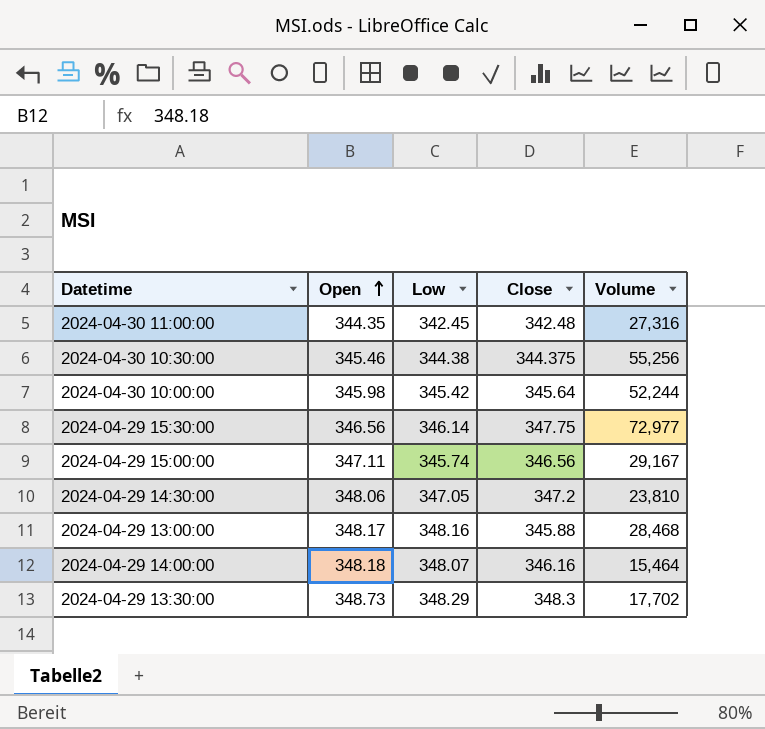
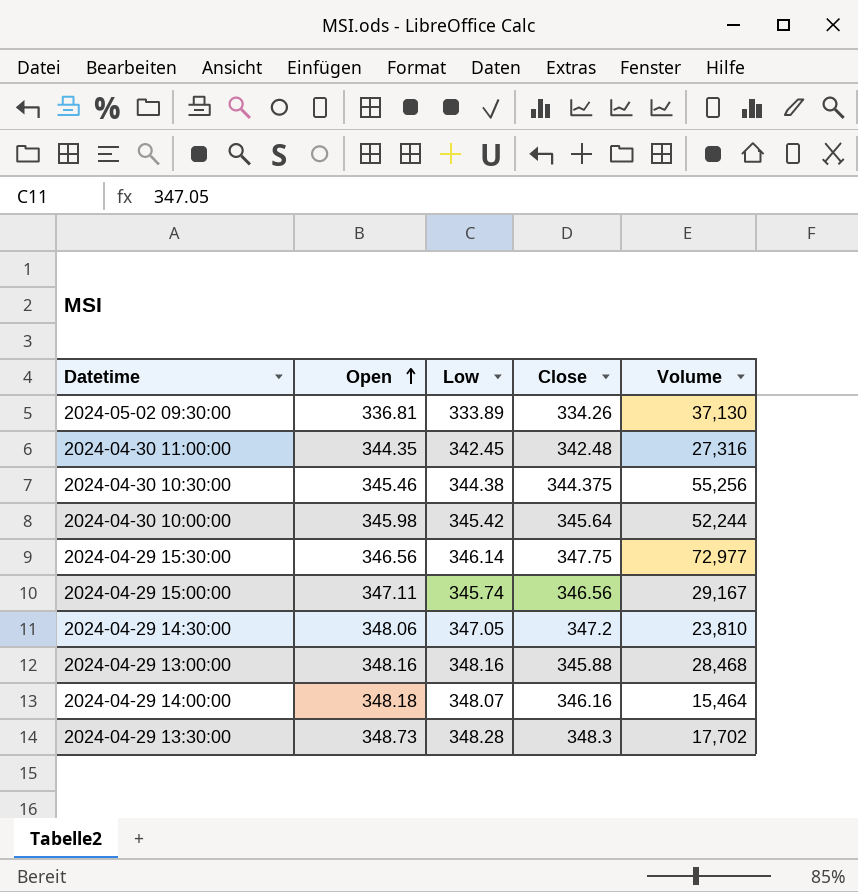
row 2024-05-02 09:30:00: none -> 336.81 | 333.89 | 334.26 | 37,130
2024-04-29 13:00:00 | Open: 348.17 -> 348.16
2024-04-29 13:30:00 | Low: 348.29 -> 348.28

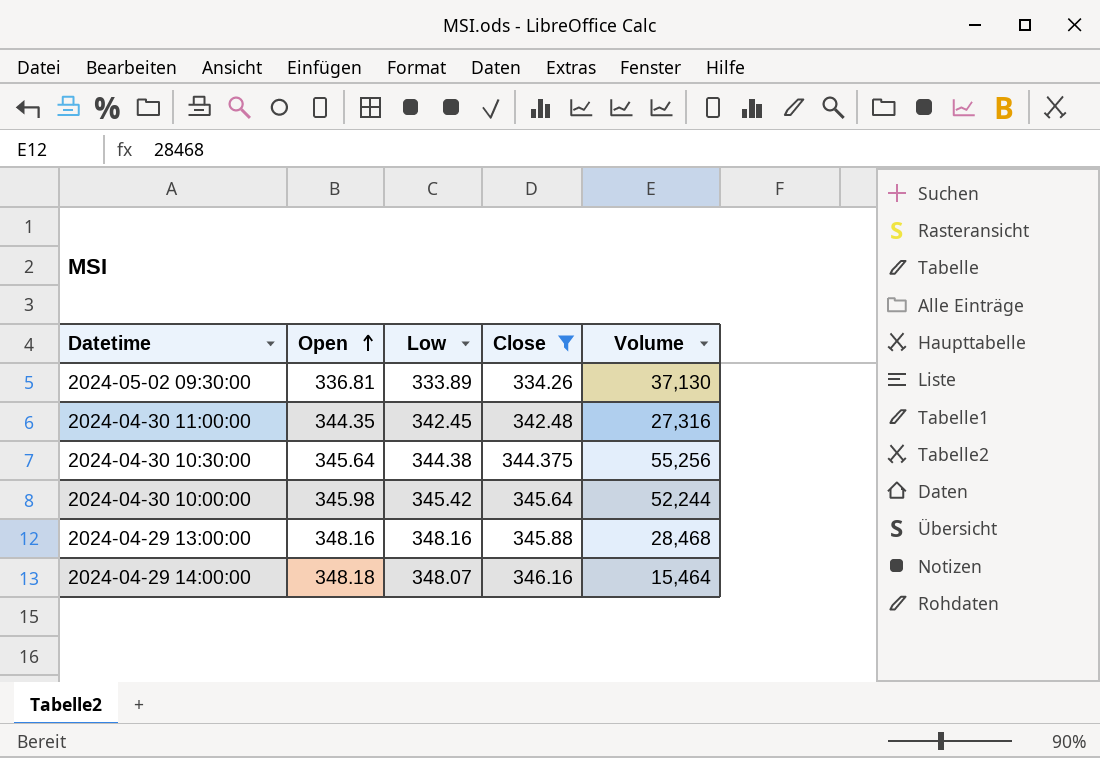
filter: none -> Close <= 346.16
2024-04-30 10:30:00 | Open: 345.46 -> 345.64

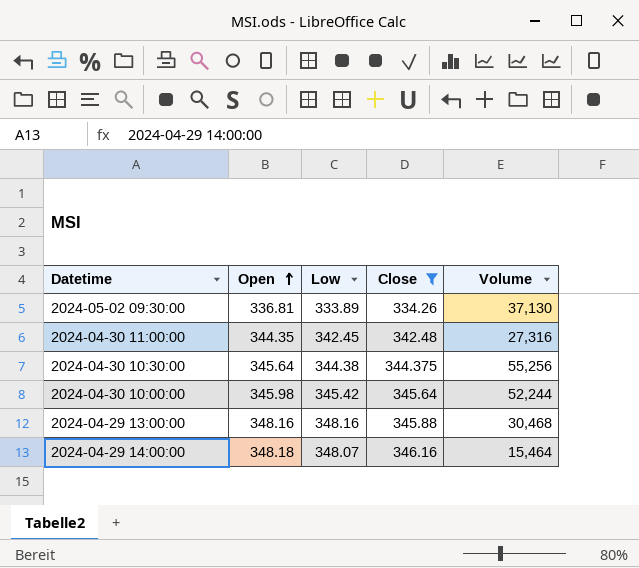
2024-04-29 13:00:00 | Volume: 28,468 -> 30,468

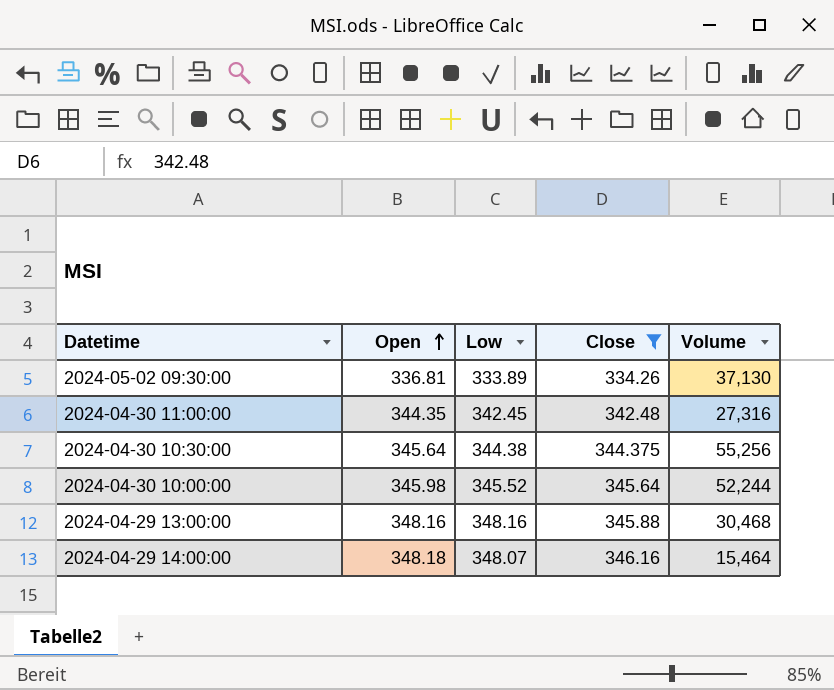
2024-04-30 10:00:00 | Low: 345.42 -> 345.52

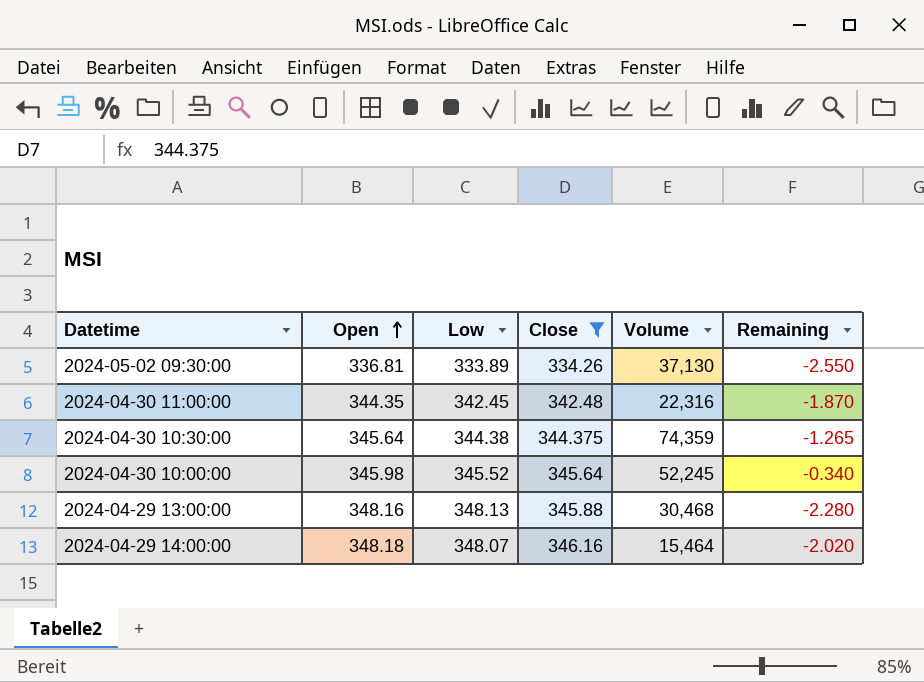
column Remaining | formula: none -> [Close] - [Open]
2024-04-30 11:00:00 | Volume: 27,316 -> 22,316
2024-04-30 10:30:00 | Volume: 55,256 -> 74,359
2024-04-30 10:00:00 | Volume: 52,244 -> 52,245
2024-04-29 13:00:00 | Low: 348.16 -> 348.13

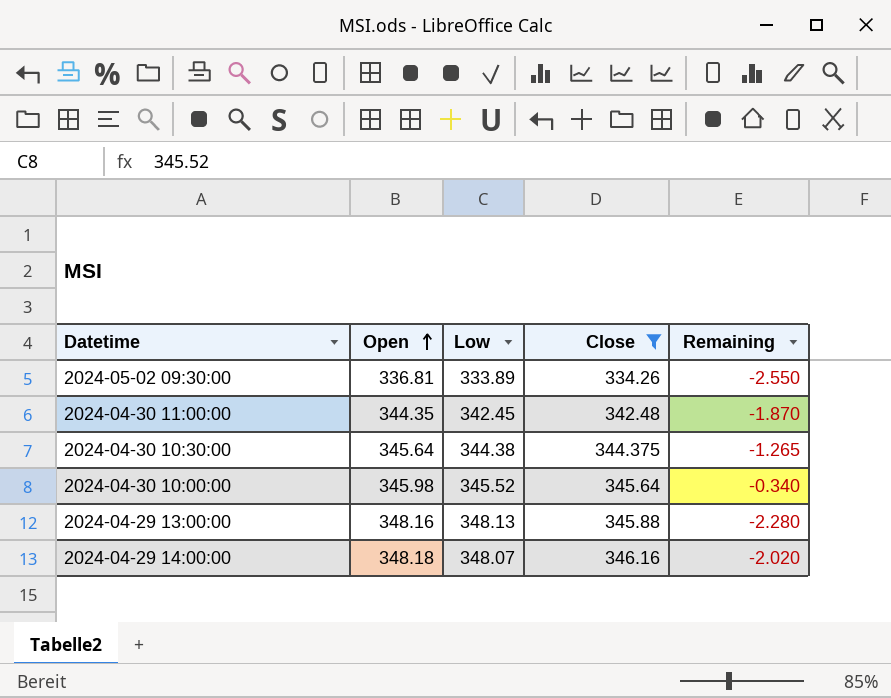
column Volume | position: 5 -> none

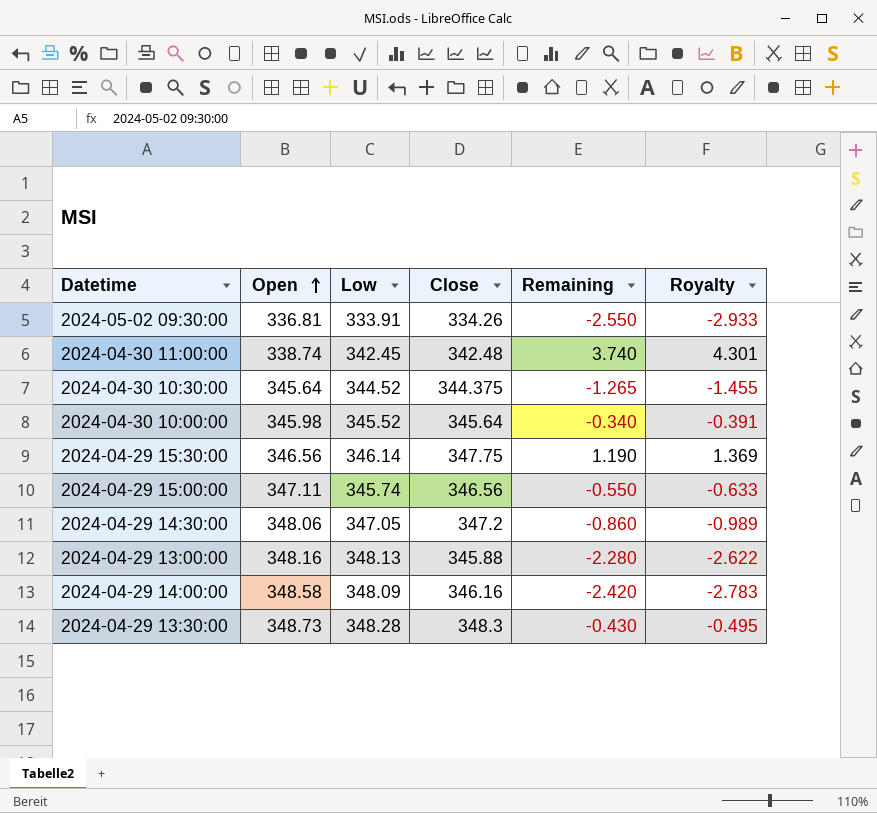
filter: Close <= 346.16 -> none
column Royalty | formula: none -> [Remaining] * 1.15
2024-05-02 09:30:00 | Low: 333.89 -> 333.91
2024-04-30 11:00:00 | Open: 344.35 -> 338.74
2024-04-30 11:00:00 | Remaining: -1.870 -> 3.740
2024-04-30 10:30:00 | Low: 344.38 -> 344.52
2024-04-29 14:00:00 | Open: 348.18 -> 348.58
2024-04-29 14:00:00 | Low: 348.07 -> 348.09
2024-04-29 14:00:00 | Remaining: -2.020 -> -2.420

